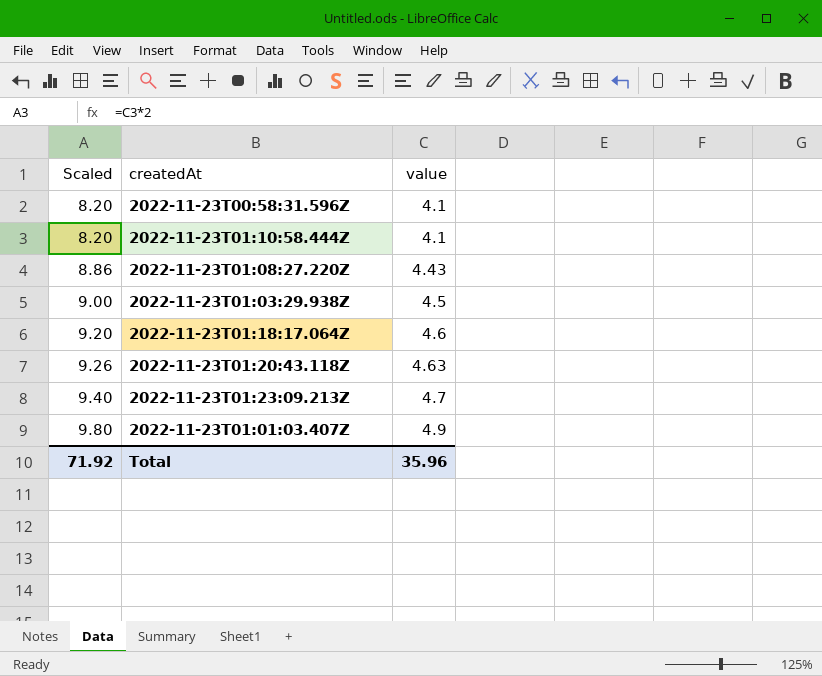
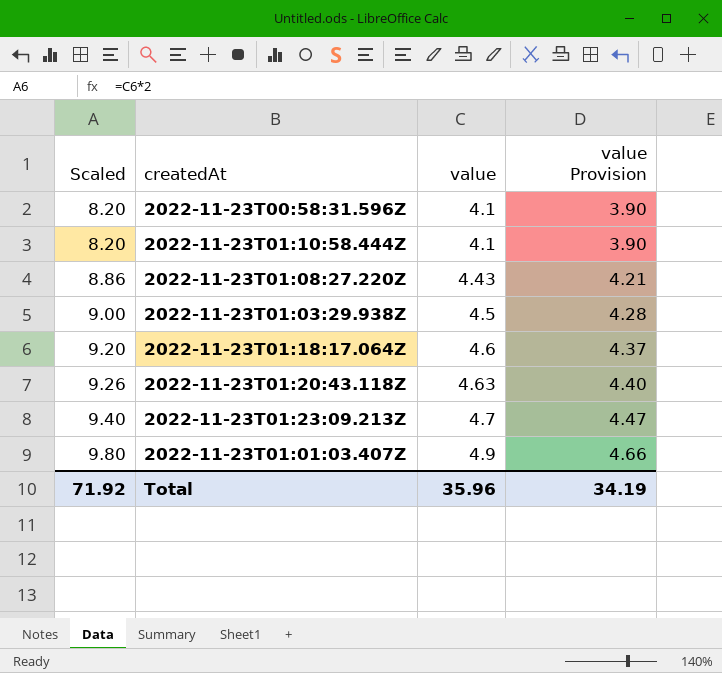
column value Provision | formula: none -> [value] * 0.95

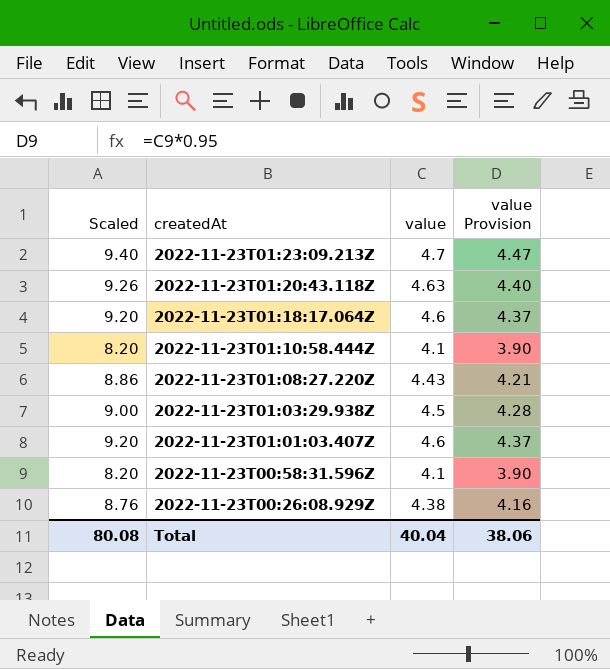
row order: Scaled ascending -> createdAt descending
2022-11-23T01:01:03.407Z | Scaled: 9.80 -> 9.20
2022-11-23T01:01:03.407Z | value: 4.9 -> 4.6
2022-11-23T01:01:03.407Z | value Provision: 4.66 -> 4.37
row 2022-11-23T00:26:08.929Z: none -> 8.76 | 4.38 | 4.16
Total | Scaled: 71.92 -> 80.08
Total | value: 35.96 -> 40.04
Total | value Provision: 34.19 -> 38.06

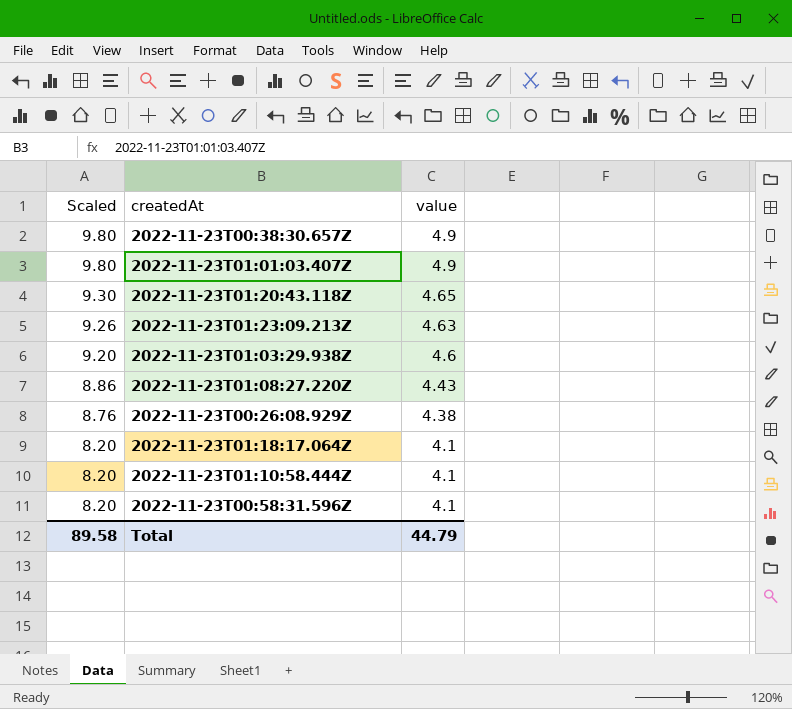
row order: createdAt descending -> Scaled descending
column value Provision | formula: [value] * 0.95 -> none
row 2022-11-23T00:38:30.657Z: none -> 9.80 | 4.9
2022-11-23T01:01:03.407Z | Scaled: 9.20 -> 9.80
2022-11-23T01:01:03.407Z | value: 4.6 -> 4.9
2022-11-23T01:20:43.118Z | Scaled: 9.26 -> 9.30
2022-11-23T01:20:43.118Z | value: 4.63 -> 4.65
2022-11-23T01:23:09.213Z | Scaled: 9.40 -> 9.26
2022-11-23T01:23:09.213Z | value: 4.7 -> 4.63
2022-11-23T01:03:29.938Z | Scaled: 9.00 -> 9.20
2022-11-23T01:03:29.938Z | value: 4.5 -> 4.6
2022-11-23T01:18:17.064Z | Scaled: 9.20 -> 8.20
2022-11-23T01:18:17.064Z | value: 4.6 -> 4.1
Total | Scaled: 80.08 -> 89.58
Total | value: 40.04 -> 44.79

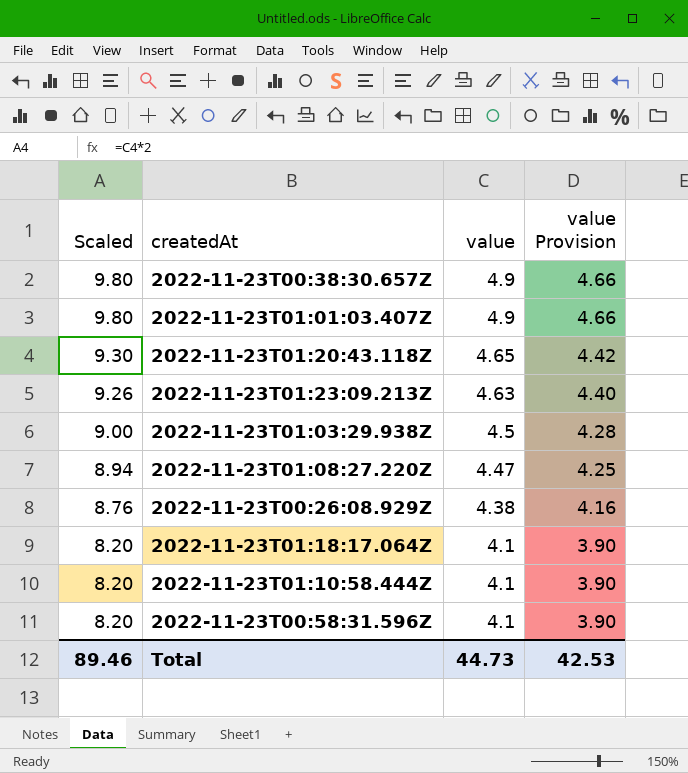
column value Provision | formula: none -> [value] * 0.95
2022-11-23T01:03:29.938Z | Scaled: 9.20 -> 9.00
2022-11-23T01:03:29.938Z | value: 4.6 -> 4.5
2022-11-23T01:08:27.220Z | Scaled: 8.86 -> 8.94
2022-11-23T01:08:27.220Z | value: 4.43 -> 4.47
Total | Scaled: 89.58 -> 89.46
Total | value: 44.79 -> 44.73

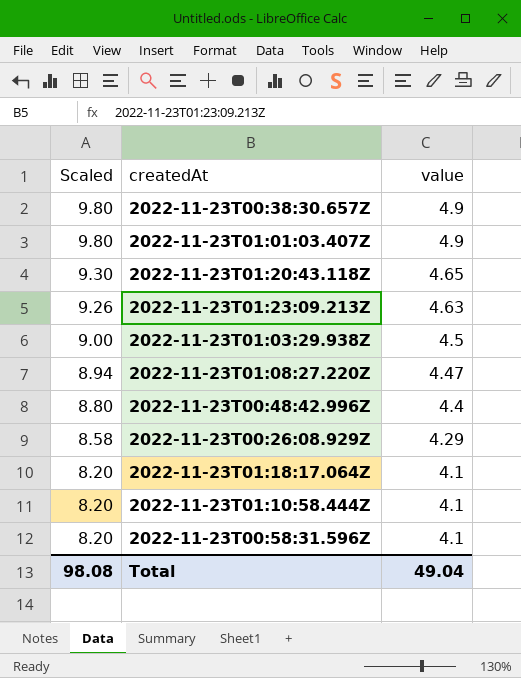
column value Provision | formula: [value] * 0.95 -> none
row 2022-11-23T00:48:42.996Z: none -> 8.80 | 4.4
2022-11-23T00:26:08.929Z | Scaled: 8.76 -> 8.58
2022-11-23T00:26:08.929Z | value: 4.38 -> 4.29
Total | Scaled: 89.46 -> 98.08
Total | value: 44.73 -> 49.04

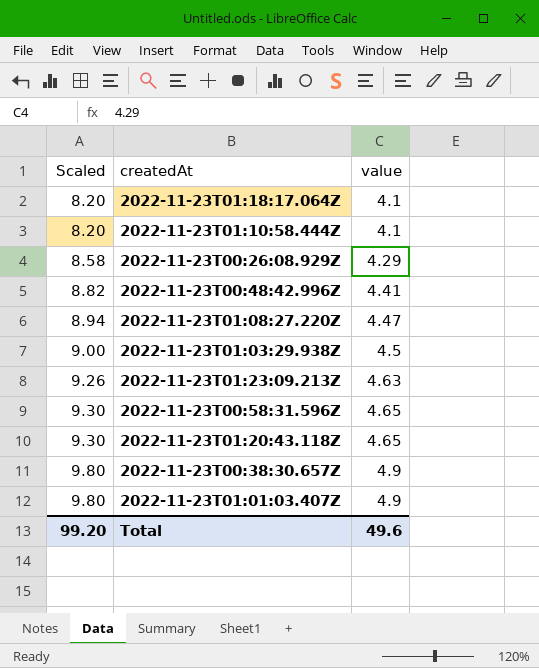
row order: Scaled descending -> Scaled ascending
2022-11-23T00:48:42.996Z | Scaled: 8.80 -> 8.82
2022-11-23T00:48:42.996Z | value: 4.4 -> 4.41
2022-11-23T00:58:31.596Z | Scaled: 8.20 -> 9.30
2022-11-23T00:58:31.596Z | value: 4.1 -> 4.65
Total | Scaled: 98.08 -> 99.20
Total | value: 49.04 -> 49.6

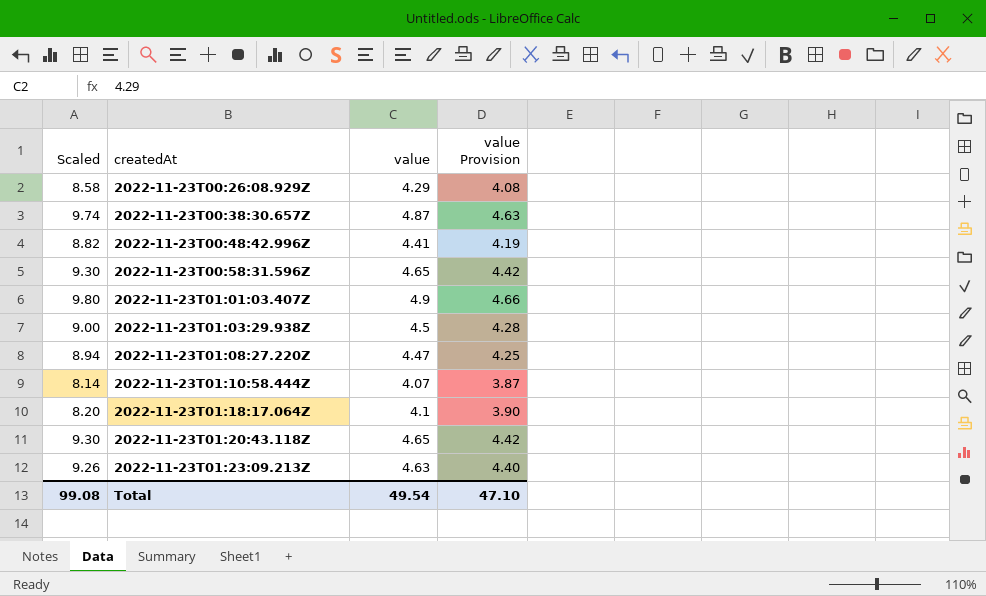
row order: Scaled ascending -> createdAt ascending
column value Provision | formula: none -> [value] * 0.95
2022-11-23T00:38:30.657Z | Scaled: 9.80 -> 9.74
2022-11-23T00:38:30.657Z | value: 4.9 -> 4.87
2022-11-23T01:10:58.444Z | Scaled: 8.20 -> 8.14
2022-11-23T01:10:58.444Z | value: 4.1 -> 4.07
Total | Scaled: 99.20 -> 99.08
Total | value: 49.6 -> 49.54

